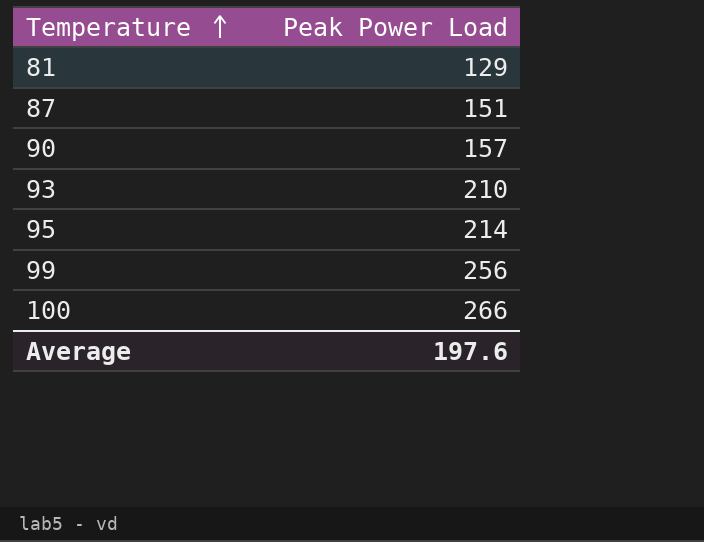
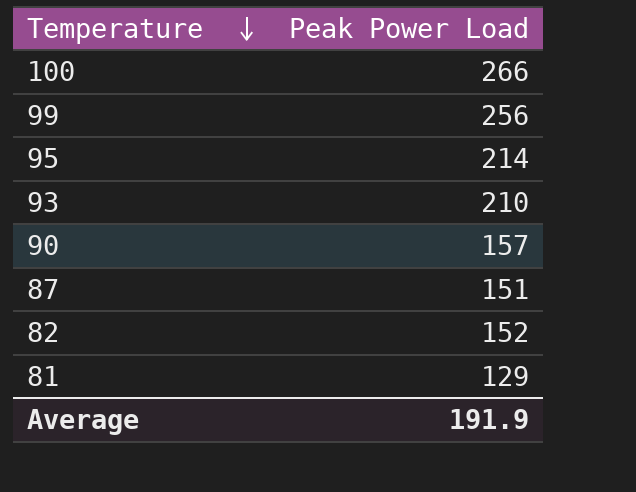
row order: Temperature ascending -> Temperature descending
row 82: none -> 152
Average | Peak Power Load: 197.6 -> 191.9

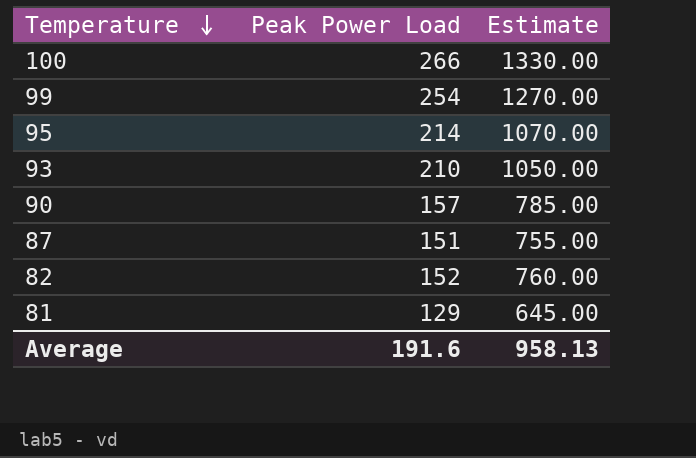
column Estimate | formula: none -> [Peak Power Load] * 5
99 | Peak Power Load: 256 -> 254
Average | Peak Power Load: 191.9 -> 191.6

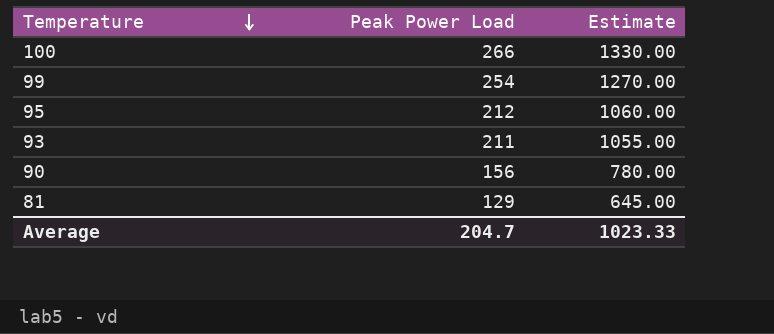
row 87: 151 | 755.00 -> none
row 82: 152 | 760.00 -> none
95 | Peak Power Load: 214 -> 212
95 | Estimate: 1070.00 -> 1060.00
93 | Peak Power Load: 210 -> 211
93 | Estimate: 1050.00 -> 1055.00
90 | Peak Power Load: 157 -> 156
90 | Estimate: 785.00 -> 780.00
Average | Peak Power Load: 191.6 -> 204.7
Average | Estimate: 958.13 -> 1023.33

